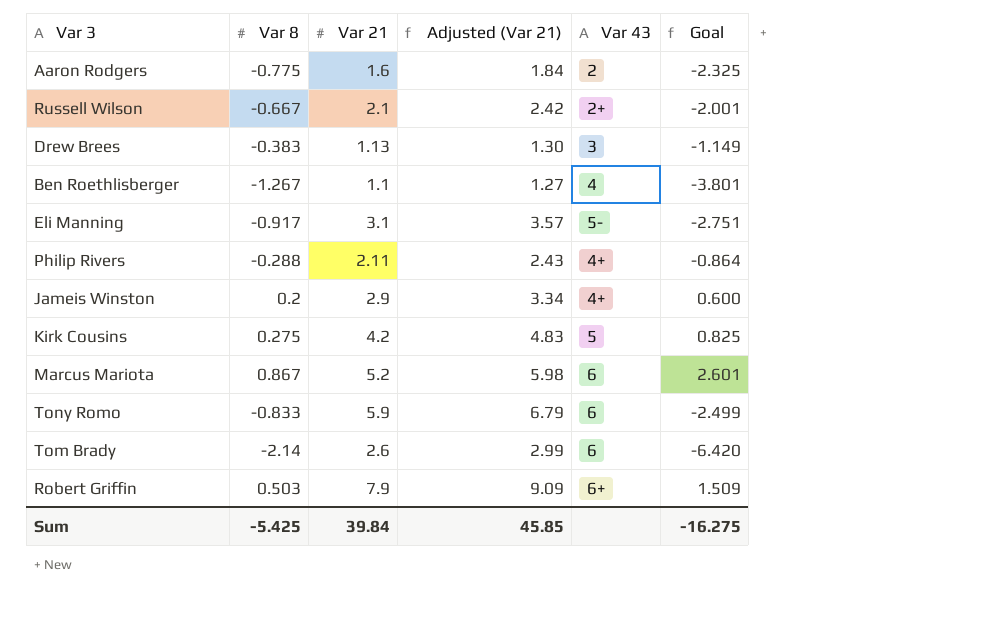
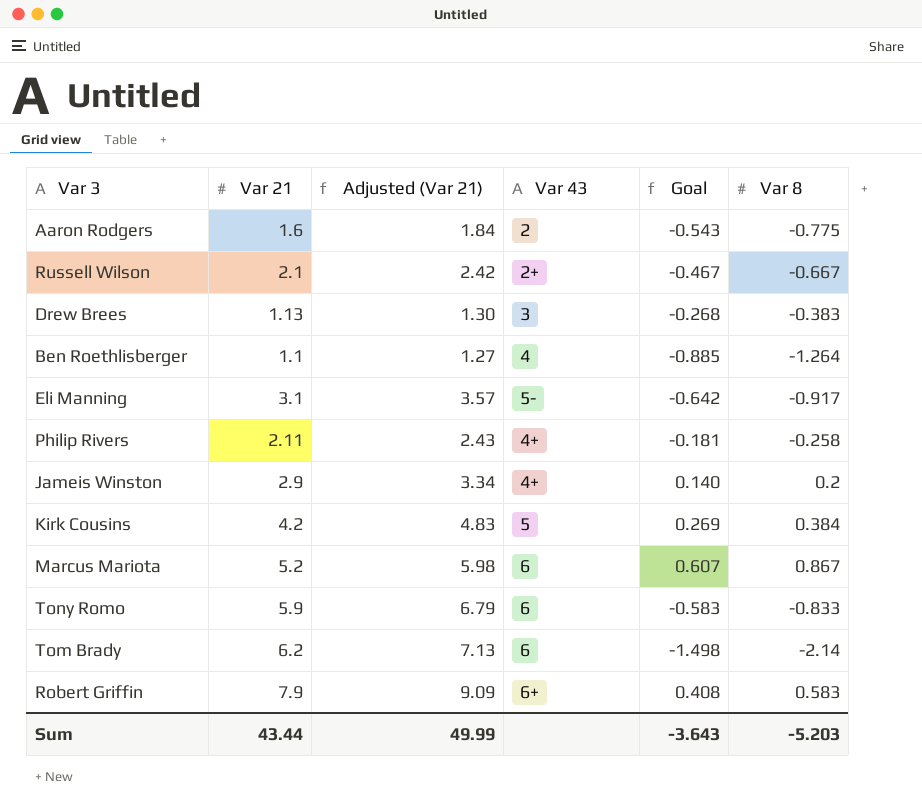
column Goal | formula: [Var 8] * 3 -> [Var 8] * 0.7
column Var 8 | position: 2 -> 6
Ben Roethlisberger | Var 8: -1.267 -> -1.264
Philip Rivers | Var 8: -0.288 -> -0.258
Kirk Cousins | Var 8: 0.275 -> 0.384
Tom Brady | Var 21: 2.6 -> 6.2
Tom Brady | Adjusted (Var 21): 2.99 -> 7.13
Robert Griffin | Var 8: 0.503 -> 0.583
Sum | Var 21: 39.84 -> 43.44
Sum | Adjusted (Var 21): 45.85 -> 49.99
Sum | Goal: -16.275 -> -3.643
Sum | Var 8: -5.425 -> -5.203

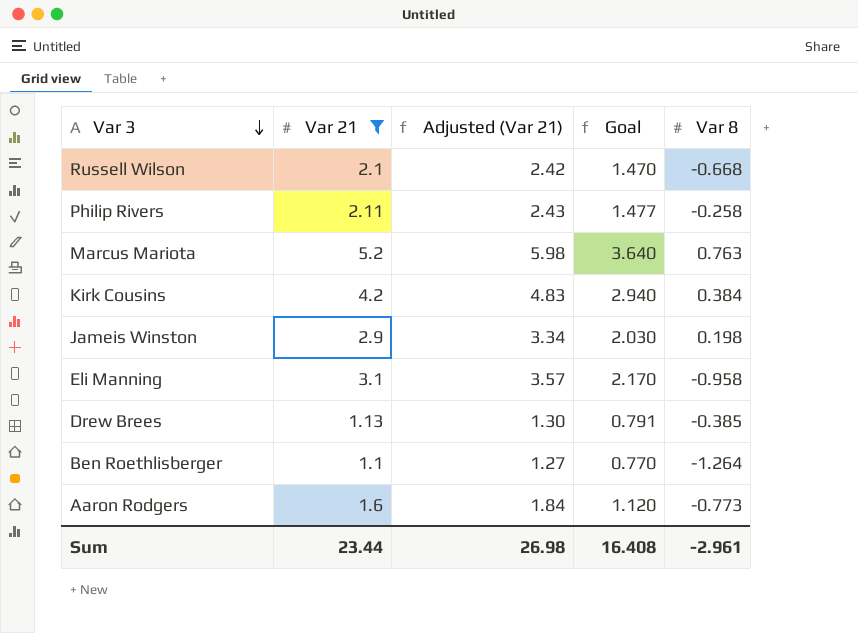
filter: none -> Var 21 <= 5.2
row order: none -> Var 3 descending
column Var 43 | position: 4 -> none
column Goal | formula: [Var 8] * 0.7 -> [Var 21] * 0.7
Russell Wilson | Var 8: -0.667 -> -0.668
Marcus Mariota | Var 8: 0.867 -> 0.763
Jameis Winston | Var 8: 0.2 -> 0.198
Eli Manning | Var 8: -0.917 -> -0.958
Drew Brees | Var 8: -0.383 -> -0.385
Aaron Rodgers | Var 8: -0.775 -> -0.773
Sum | Var 21: 43.44 -> 23.44
Sum | Adjusted (Var 21): 49.99 -> 26.98
Sum | Goal: -3.643 -> 16.408
Sum | Var 8: -5.203 -> -2.961

